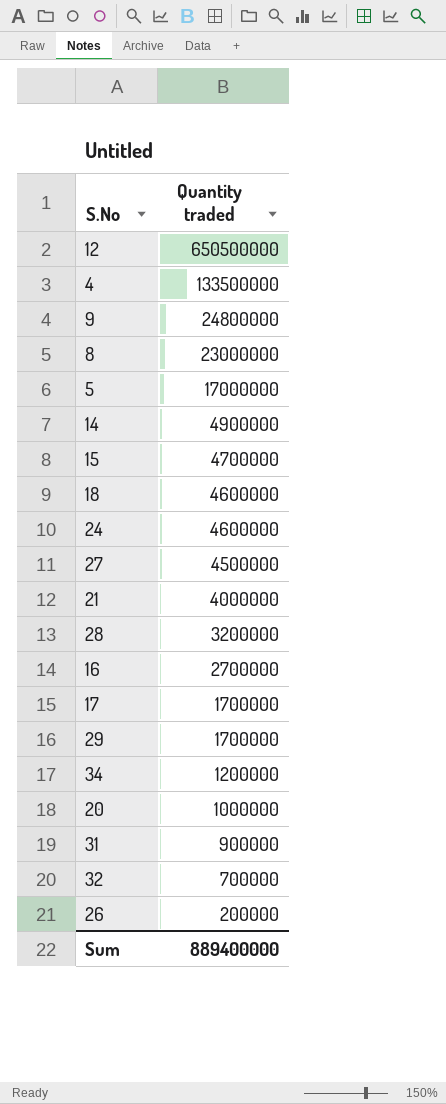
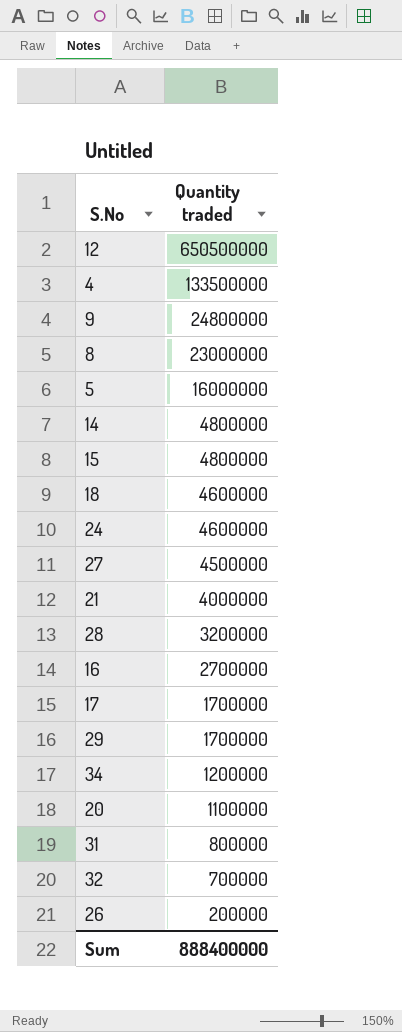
5 | Quantity traded: 17000000 -> 16000000
14 | Quantity traded: 4900000 -> 4800000
15 | Quantity traded: 4700000 -> 4800000
20 | Quantity traded: 1000000 -> 1100000
31 | Quantity traded: 900000 -> 800000
Sum | Quantity traded: 889400000 -> 888400000

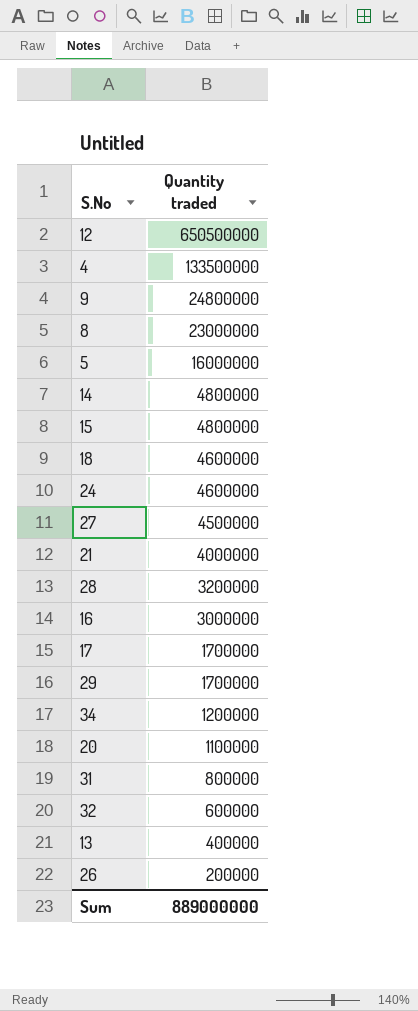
16 | Quantity traded: 2700000 -> 3000000
32 | Quantity traded: 700000 -> 600000
row 13: none -> 400000
Sum | Quantity traded: 888400000 -> 889000000

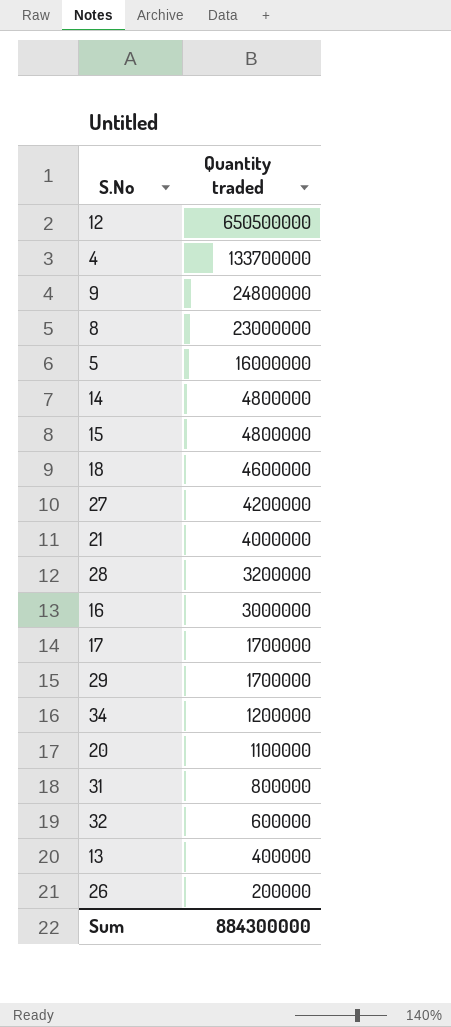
row 24: 4600000 -> none
4 | Quantity traded: 133500000 -> 133700000
27 | Quantity traded: 4500000 -> 4200000
Sum | Quantity traded: 889000000 -> 884300000

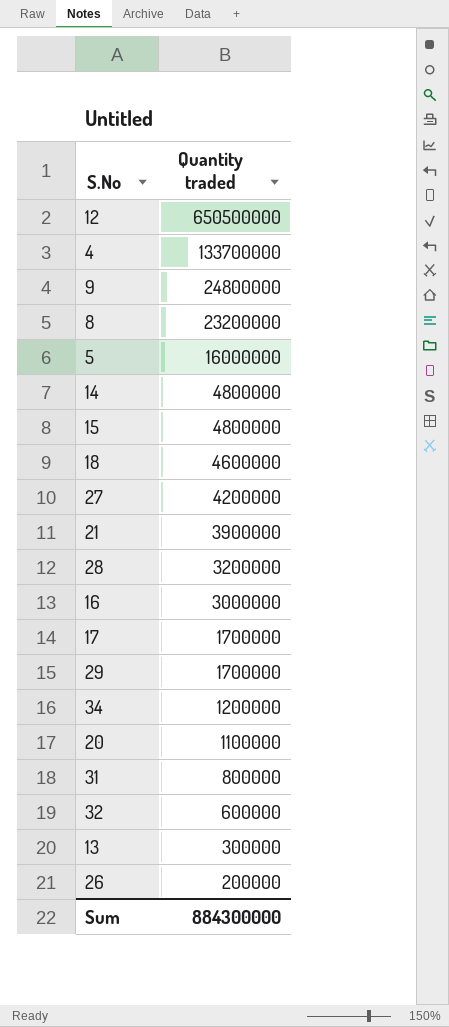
8 | Quantity traded: 23000000 -> 23200000
21 | Quantity traded: 4000000 -> 3900000
13 | Quantity traded: 400000 -> 300000

